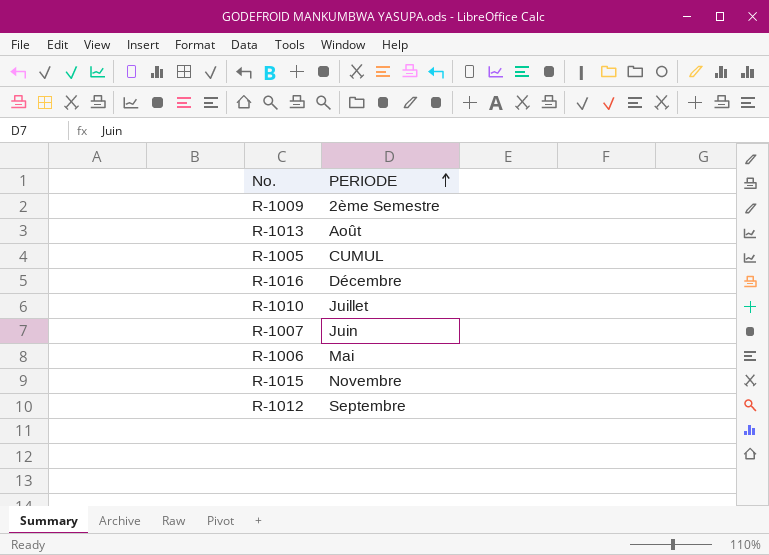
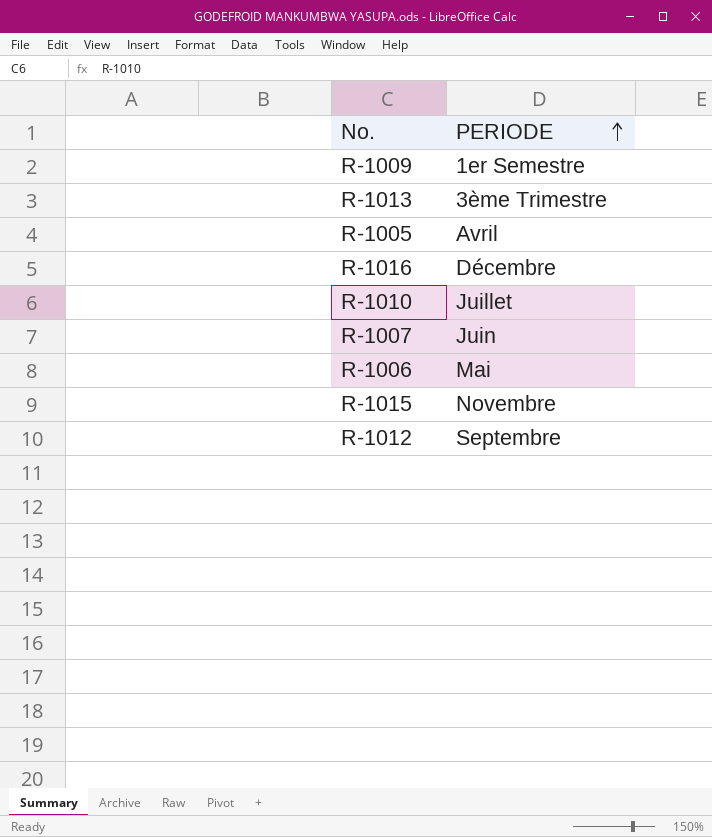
R-1009 | PERIODE: 2ème Semestre -> 1er Semestre
R-1013 | PERIODE: Août -> 3ème Trimestre
R-1005 | PERIODE: CUMUL -> Avril

